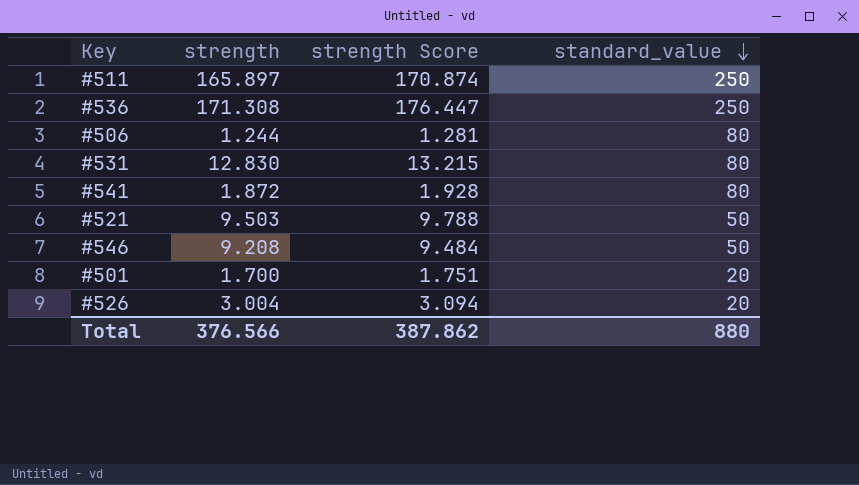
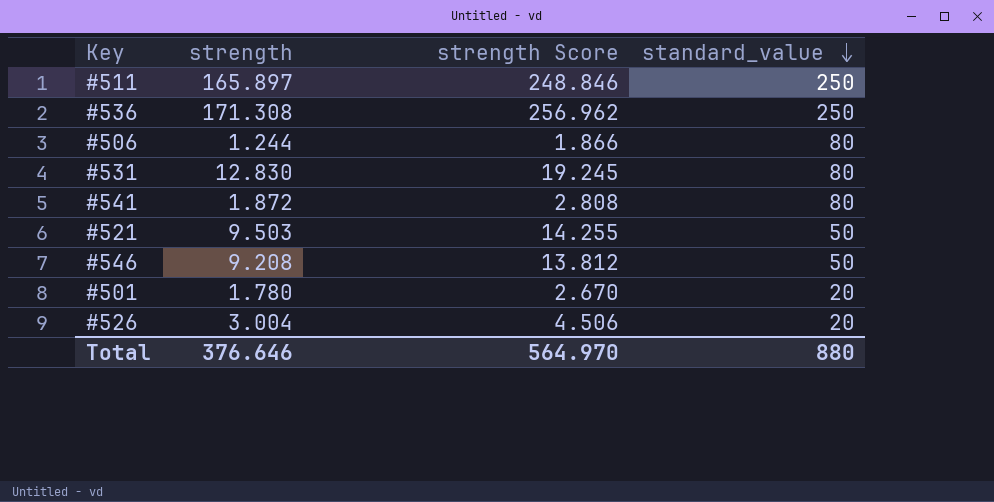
column strength Score | formula: [strength] * 1.03 -> [strength] * 1.5
#501 | strength: 1.700 -> 1.780
Total | strength: 376.566 -> 376.646
Total | strength Score: 387.862 -> 564.970

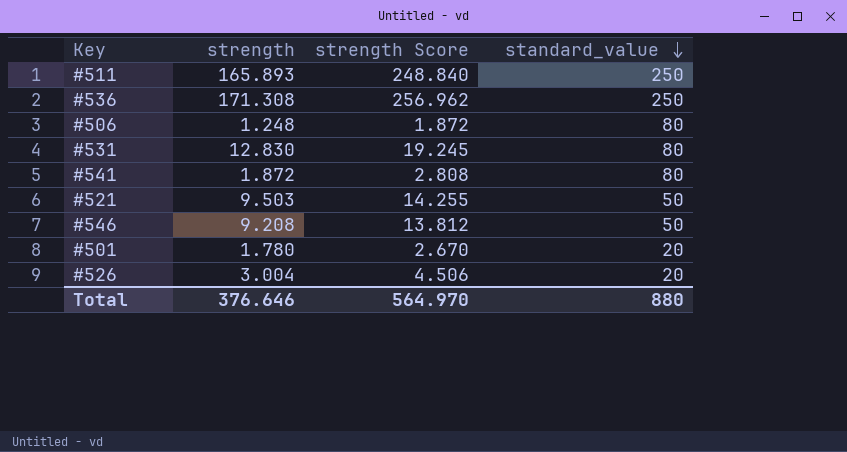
#511 | strength: 165.897 -> 165.893
#511 | strength Score: 248.846 -> 248.840
#506 | strength: 1.244 -> 1.248
#506 | strength Score: 1.866 -> 1.872

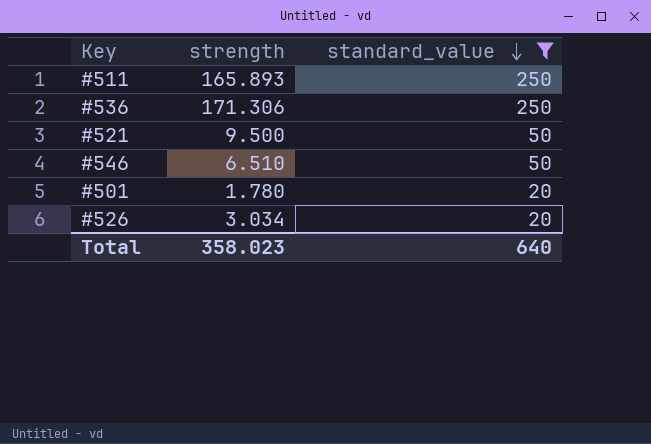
filter: none -> standard_value != 80
column strength Score | formula: [strength] * 1.5 -> none
#536 | strength: 171.308 -> 171.306
#521 | strength: 9.503 -> 9.500
#546 | strength: 9.208 -> 6.510
#526 | strength: 3.004 -> 3.034
Total | strength: 376.646 -> 358.023
Total | standard_value: 880 -> 640

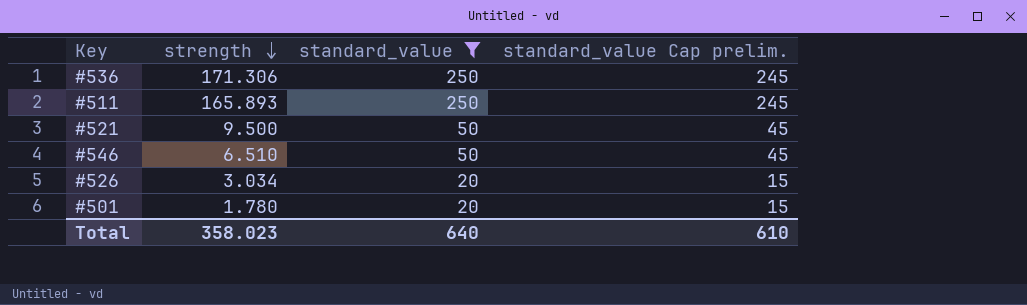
row order: standard_value descending -> strength descending
column standard_value Cap prelim. | formula: none -> [standard_value] - 5

